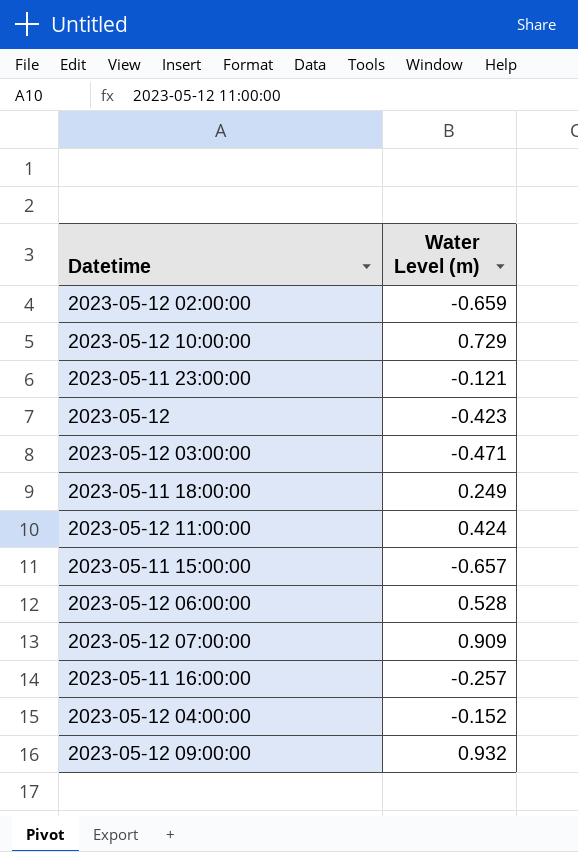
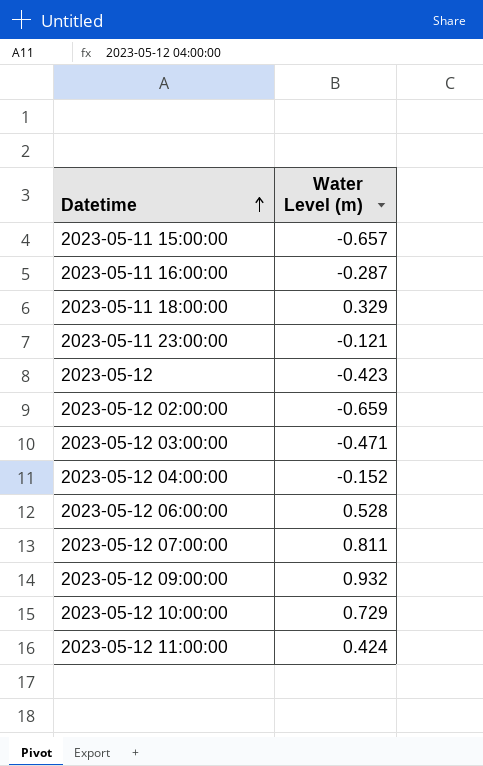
row order: none -> Datetime ascending
2023-05-11 16:00:00 | Water Level (m): -0.257 -> -0.287
2023-05-11 18:00:00 | Water Level (m): 0.249 -> 0.329
2023-05-12 07:00:00 | Water Level (m): 0.909 -> 0.811

